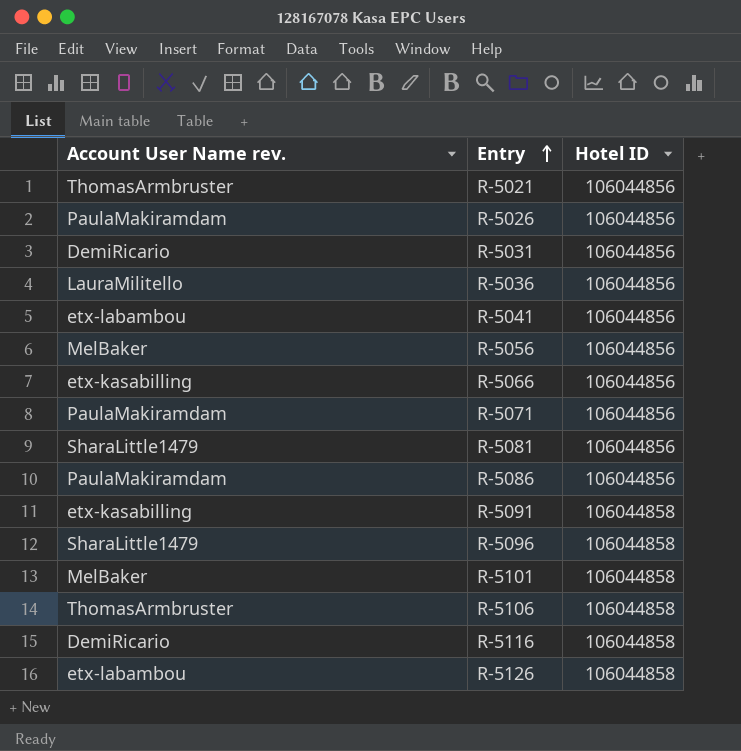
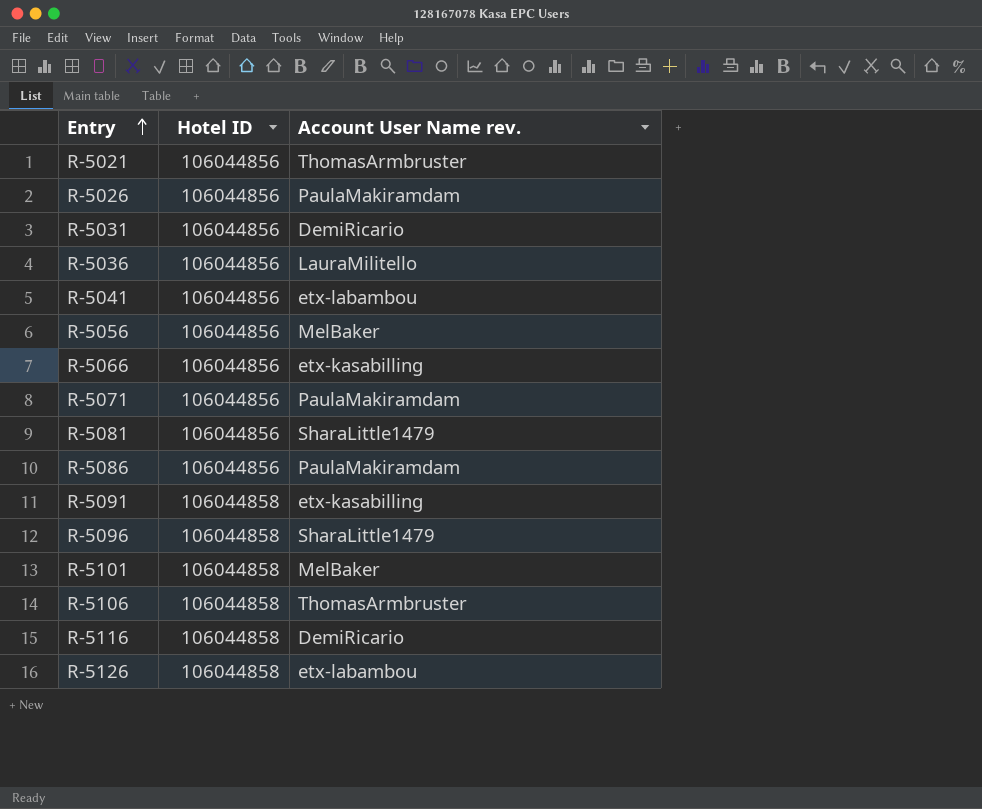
column Account User Name rev. | position: 1 -> 3

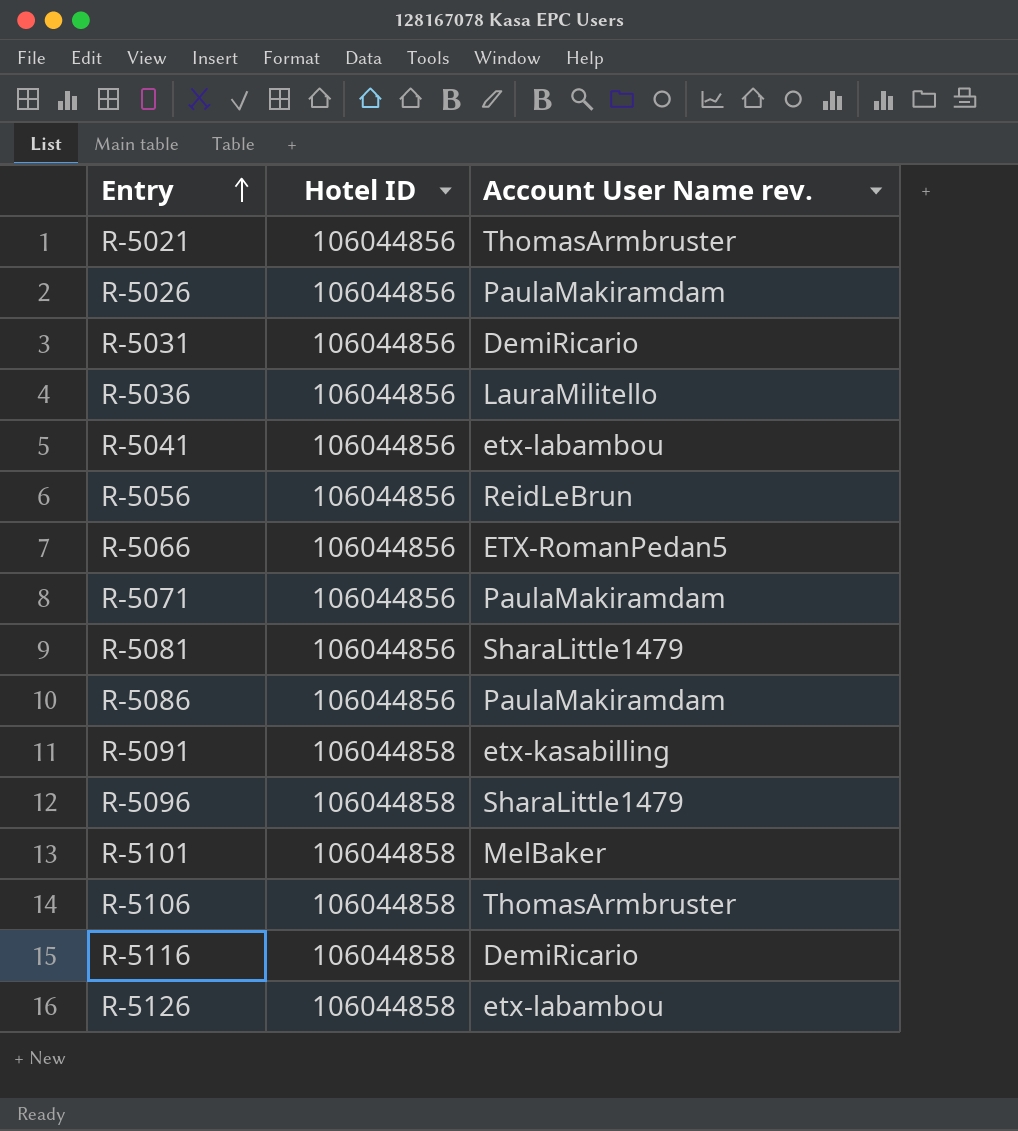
R-5056 | Account User Name rev.: MelBaker -> ReidLeBrun
R-5066 | Account User Name rev.: etx-kasabilling -> ETX-RomanPedan5

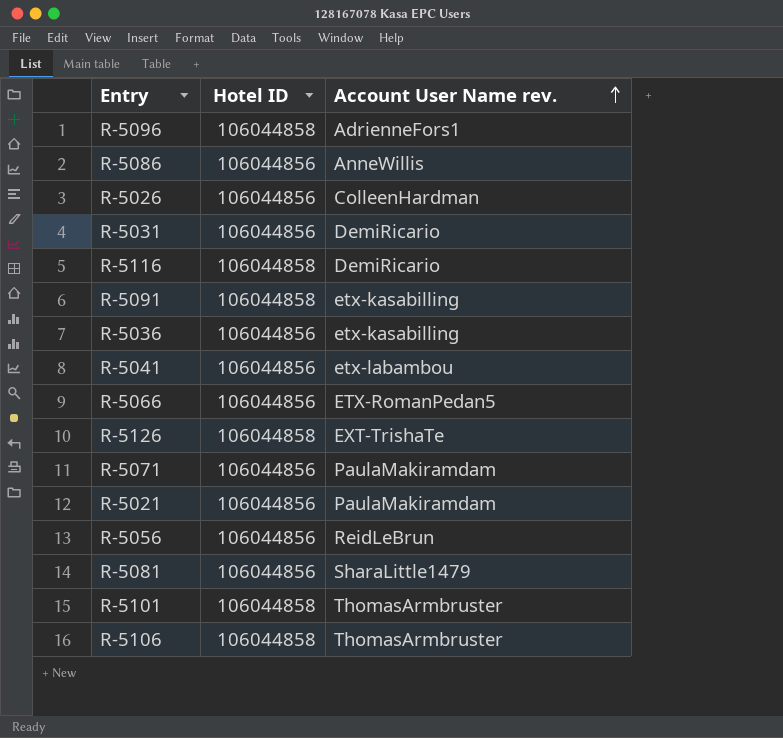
row order: Entry ascending -> Account User Name rev. ascending
R-5096 | Account User Name rev.: SharaLittle1479 -> AdrienneFors1
R-5086 | Account User Name rev.: PaulaMakiramdam -> AnneWillis
R-5026 | Account User Name rev.: PaulaMakiramdam -> ColleenHardman
R-5036 | Account User Name rev.: LauraMilitello -> etx-kasabilling
R-5126 | Account User Name rev.: etx-labambou -> EXT-TrishaTe
R-5021 | Account User Name rev.: ThomasArmbruster -> PaulaMakiramdam
R-5101 | Account User Name rev.: MelBaker -> ThomasArmbruster

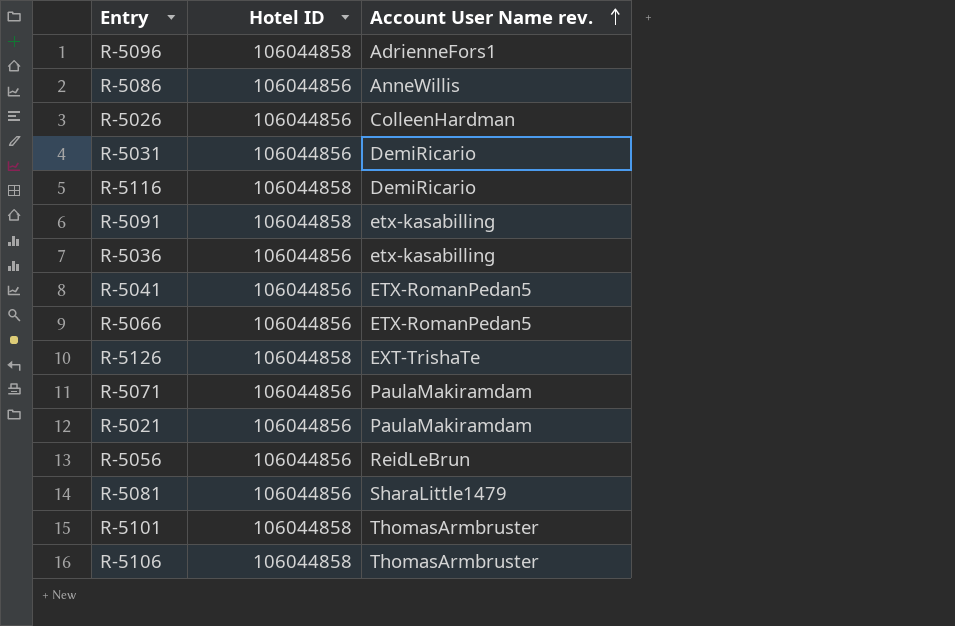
R-5041 | Account User Name rev.: etx-labambou -> ETX-RomanPedan5

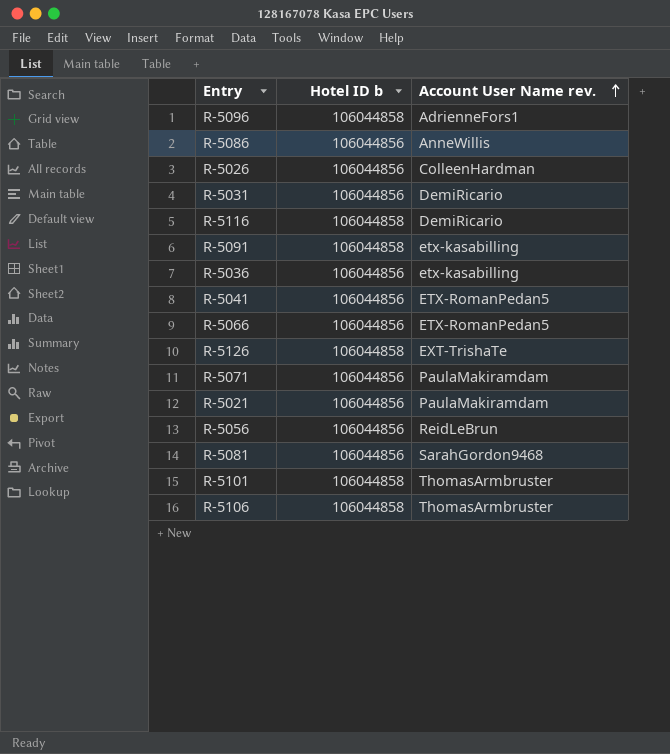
column name: Hotel ID -> Hotel ID b
R-5081 | Account User Name rev.: SharaLittle1479 -> SarahGordon9468

